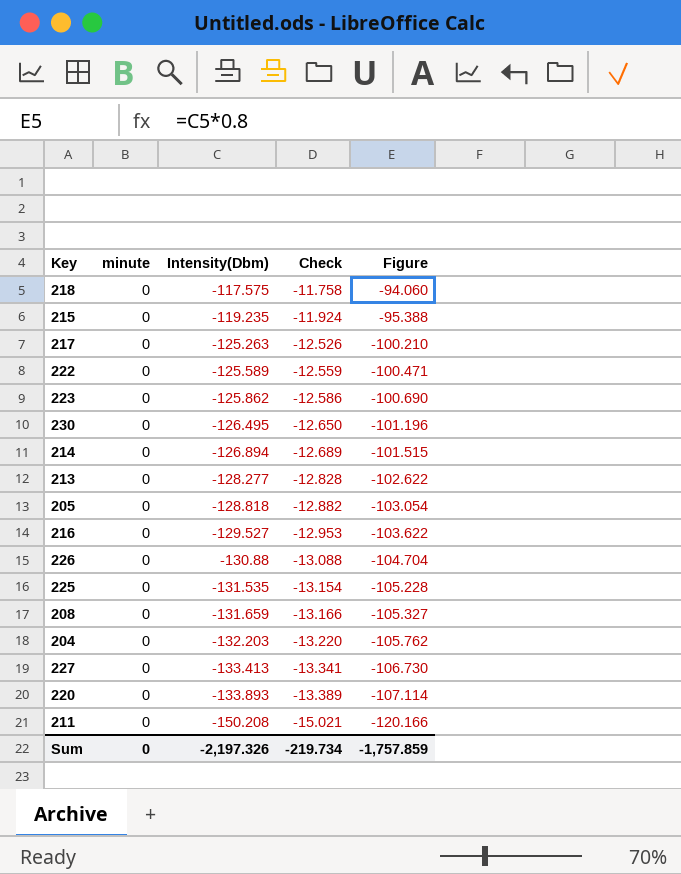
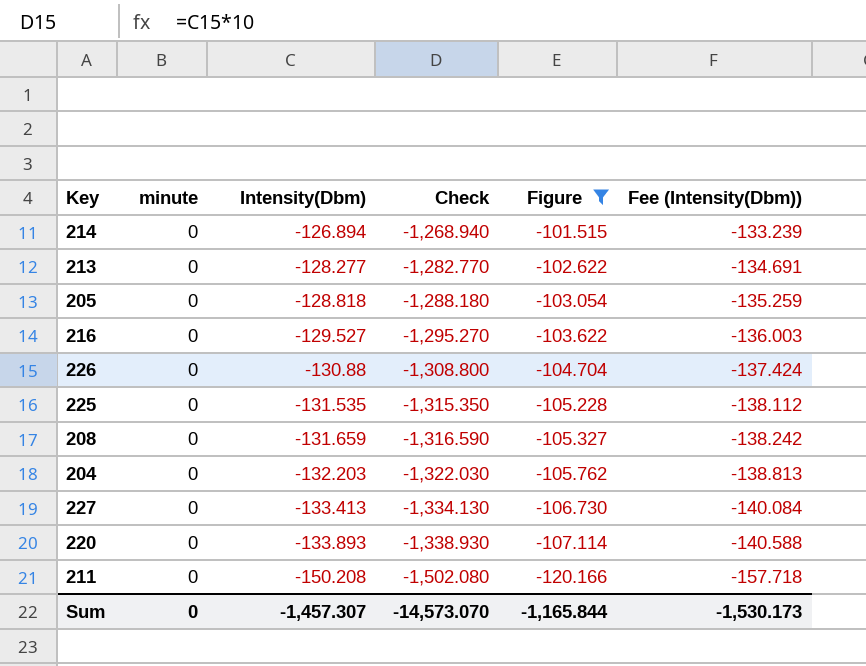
filter: none -> Figure <= -101.515
column Check | formula: [Intensity(Dbm)] * 0.1 -> [Intensity(Dbm)] * 10
column Fee (Intensity(Dbm)) | formula: none -> [Intensity(Dbm)] * 1.05
Sum | Intensity(Dbm): -2,197.326 -> -1,457.307
Sum | Check: -219.734 -> -14,573.070
Sum | Figure: -1,757.859 -> -1,165.844

